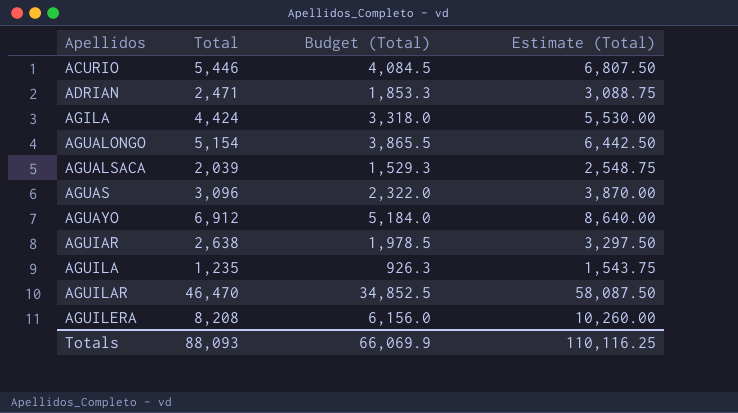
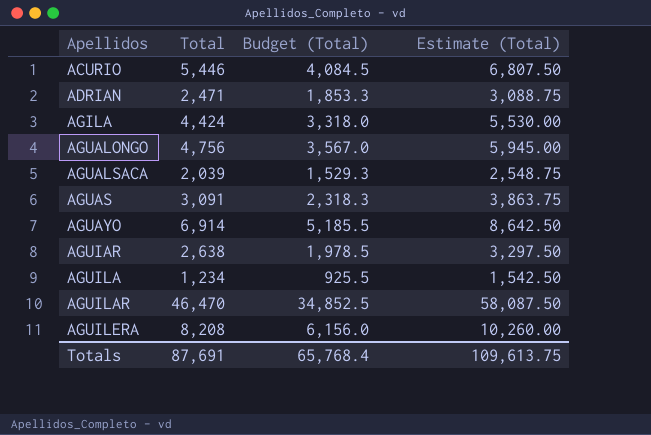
AGUALONGO | Total: 5,154 -> 4,756
AGUALONGO | Budget (Total): 3,865.5 -> 3,567.0
AGUALONGO | Estimate (Total): 6,442.50 -> 5,945.00
AGUAS | Total: 3,096 -> 3,091
AGUAS | Budget (Total): 2,322.0 -> 2,318.3
AGUAS | Estimate (Total): 3,870.00 -> 3,863.75
AGUAYO | Total: 6,912 -> 6,914
AGUAYO | Budget (Total): 5,184.0 -> 5,185.5
AGUAYO | Estimate (Total): 8,640.00 -> 8,642.50
AGUILA | Total: 1,235 -> 1,234
AGUILA | Budget (Total): 926.3 -> 925.5
AGUILA | Estimate (Total): 1,543.75 -> 1,542.50
Totals | Total: 88,093 -> 87,691
Totals | Budget (Total): 66,069.9 -> 65,768.4
Totals | Estimate (Total): 110,116.25 -> 109,613.75

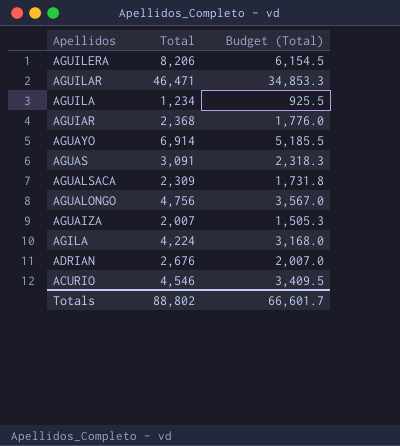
row order: Apellidos ascending -> Apellidos descending
column Estimate (Total) | formula: [Total] * 1.25 -> none
AGUILERA | Total: 8,208 -> 8,206
AGUILERA | Budget (Total): 6,156.0 -> 6,154.5
AGUILAR | Total: 46,470 -> 46,471
AGUILAR | Budget (Total): 34,852.5 -> 34,853.3
AGUIAR | Total: 2,638 -> 2,368
AGUIAR | Budget (Total): 1,978.5 -> 1,776.0
AGUALSACA | Total: 2,039 -> 2,309
AGUALSACA | Budget (Total): 1,529.3 -> 1,731.8
row AGUAIZA: none -> 2,007 | 1,505.3
AGILA | Total: 4,424 -> 4,224
AGILA | Budget (Total): 3,318.0 -> 3,168.0
ADRIAN | Total: 2,471 -> 2,676
ADRIAN | Budget (Total): 1,853.3 -> 2,007.0
ACURIO | Total: 5,446 -> 4,546
ACURIO | Budget (Total): 4,084.5 -> 3,409.5
Totals | Total: 87,691 -> 88,802
Totals | Budget (Total): 65,768.4 -> 66,601.7

